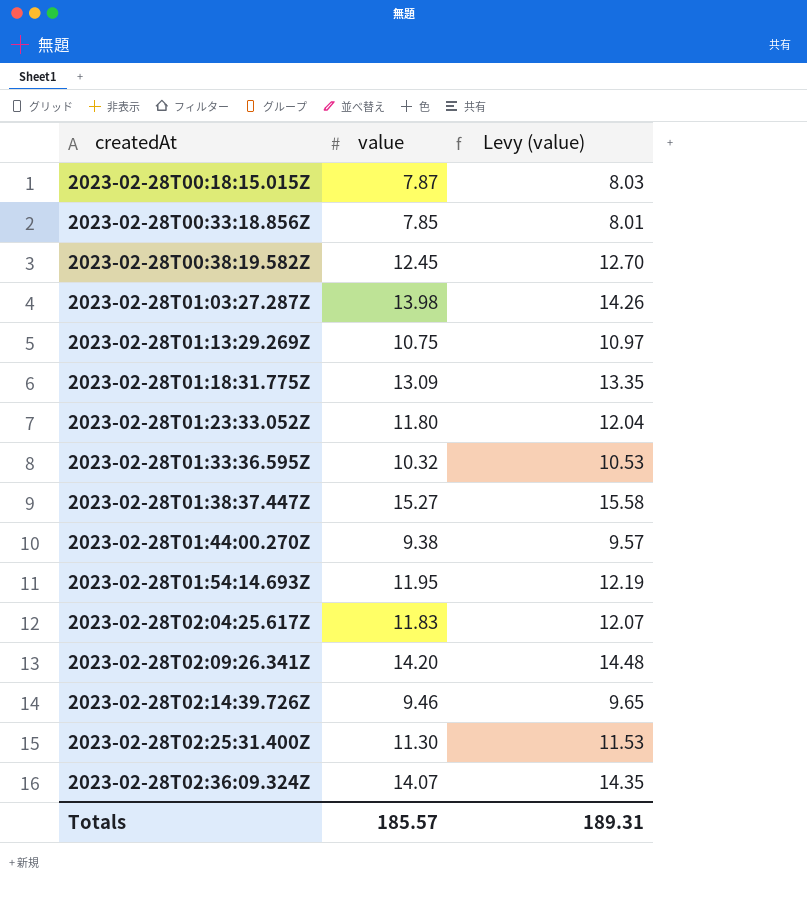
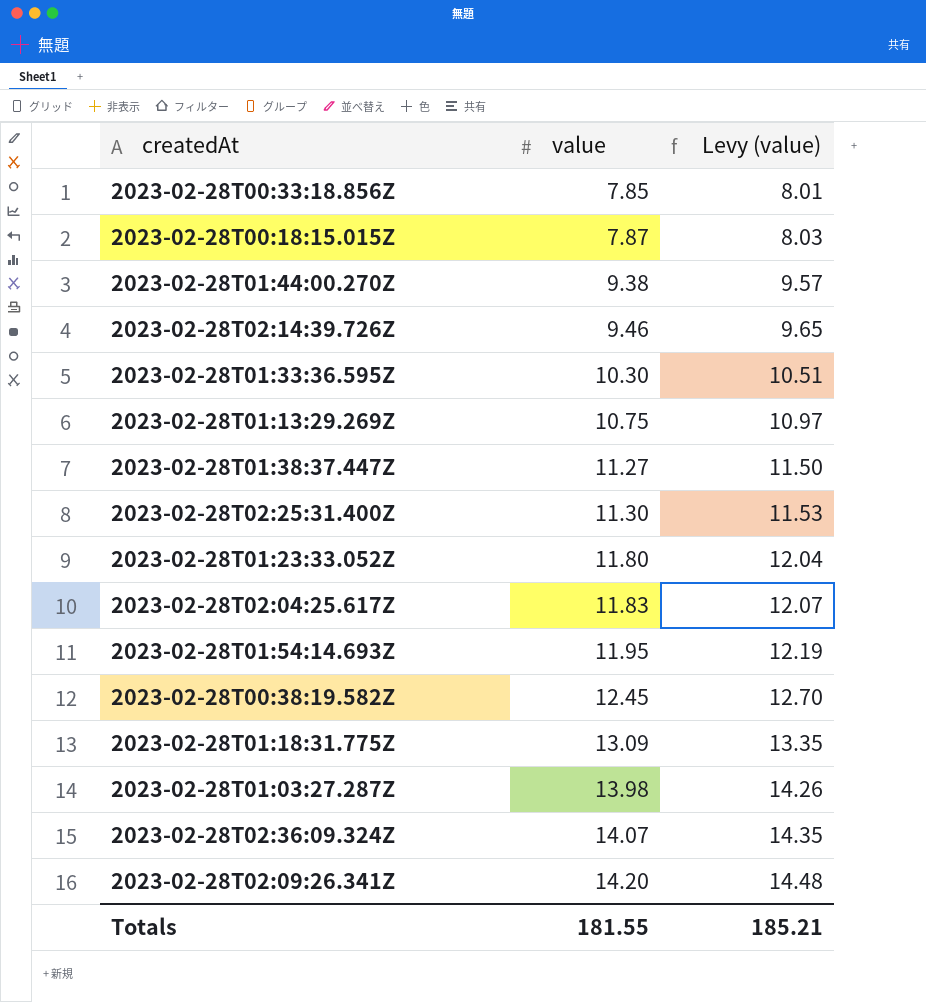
row order: createdAt ascending -> value ascending
2023-02-28T01:33:36.595Z | value: 10.32 -> 10.30
2023-02-28T01:33:36.595Z | Levy (value): 10.53 -> 10.51
2023-02-28T01:38:37.447Z | value: 15.27 -> 11.27
2023-02-28T01:38:37.447Z | Levy (value): 15.58 -> 11.50
Totals | value: 185.57 -> 181.55
Totals | Levy (value): 189.31 -> 185.21

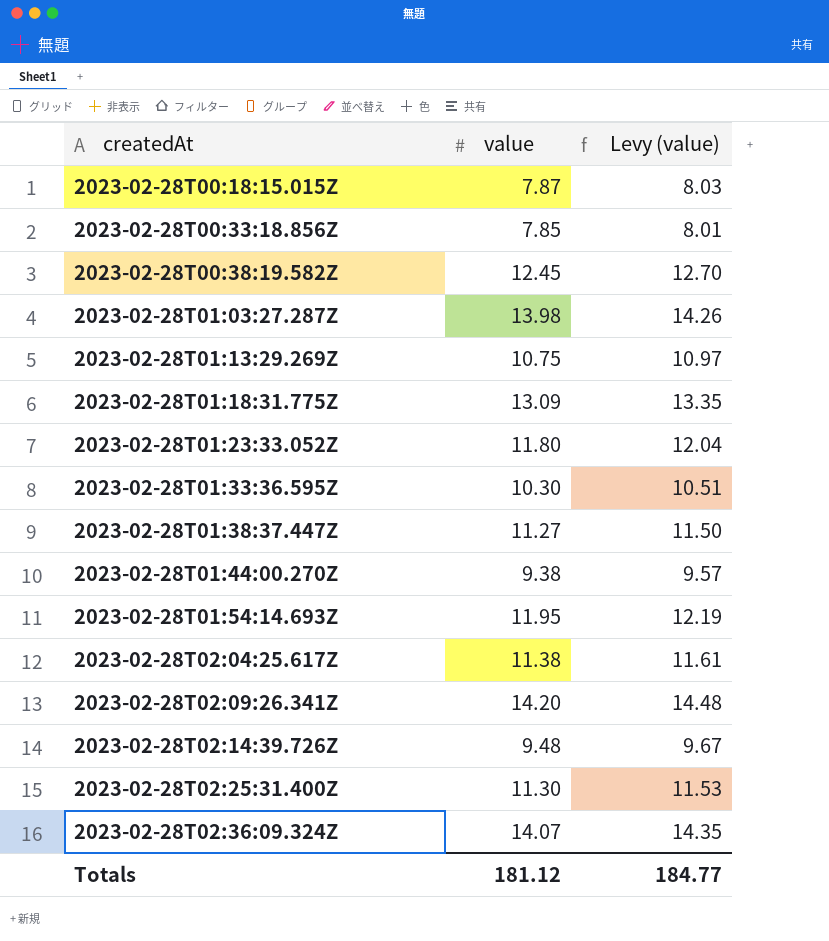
row order: value ascending -> createdAt ascending
2023-02-28T02:04:25.617Z | value: 11.83 -> 11.38
2023-02-28T02:04:25.617Z | Levy (value): 12.07 -> 11.61
2023-02-28T02:14:39.726Z | value: 9.46 -> 9.48
2023-02-28T02:14:39.726Z | Levy (value): 9.65 -> 9.67
Totals | value: 181.55 -> 181.12
Totals | Levy (value): 185.21 -> 184.77

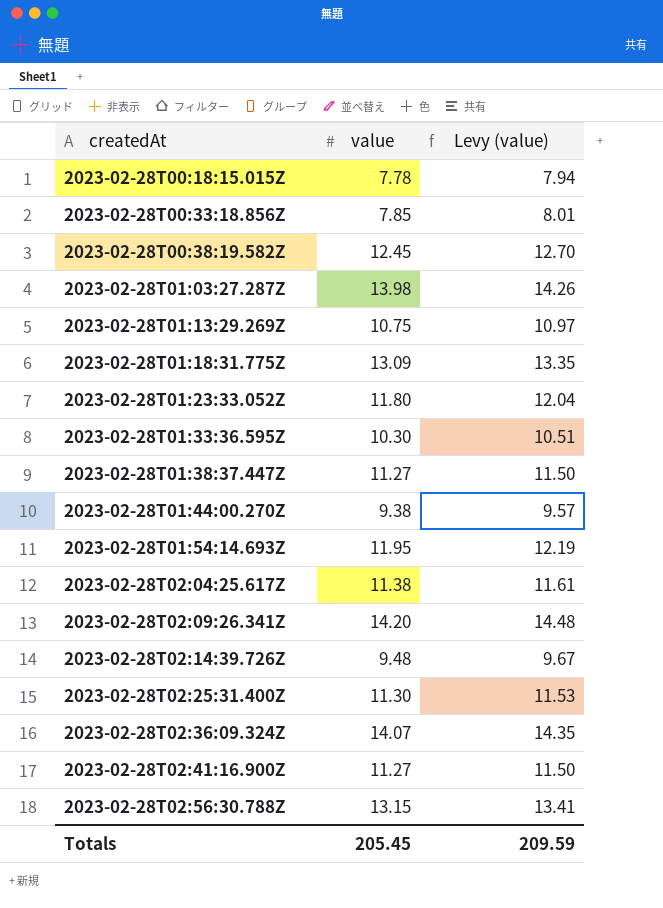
2023-02-28T00:18:15.015Z | value: 7.87 -> 7.78
2023-02-28T00:18:15.015Z | Levy (value): 8.03 -> 7.94
row 2023-02-28T02:41:16.900Z: none -> 11.27 | 11.50
row 2023-02-28T02:56:30.788Z: none -> 13.15 | 13.41
Totals | value: 181.12 -> 205.45
Totals | Levy (value): 184.77 -> 209.59

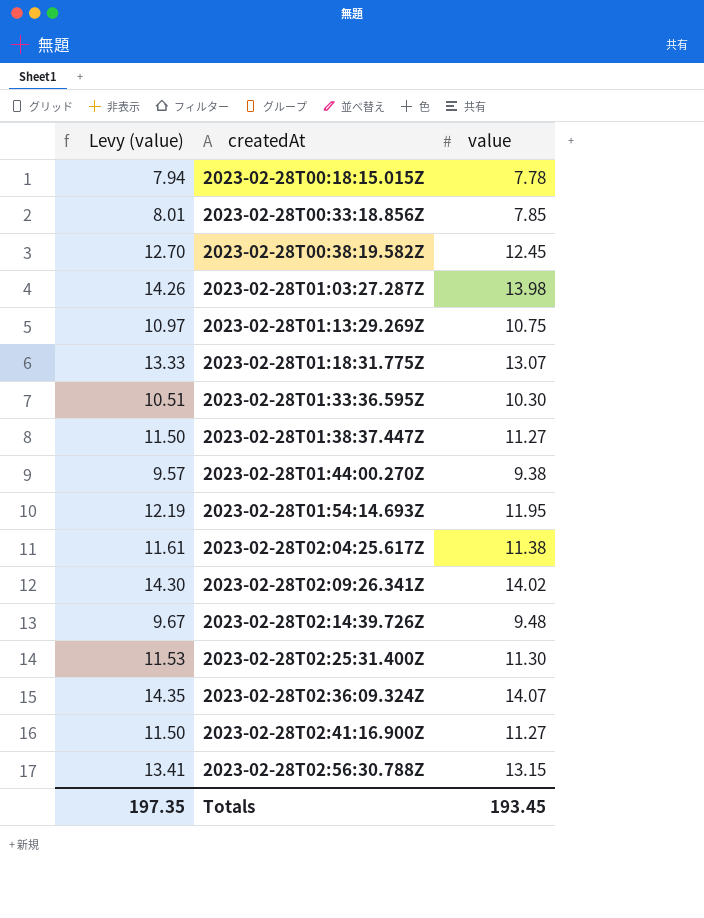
column Levy (value) | position: 3 -> 1
row 2023-02-28T01:23:33.052Z: 11.80 | 12.04 -> none
2023-02-28T01:18:31.775Z | Levy (value): 13.35 -> 13.33
2023-02-28T01:18:31.775Z | value: 13.09 -> 13.07
2023-02-28T02:09:26.341Z | Levy (value): 14.48 -> 14.30
2023-02-28T02:09:26.341Z | value: 14.20 -> 14.02
Totals | Levy (value): 209.59 -> 197.35
Totals | value: 205.45 -> 193.45

